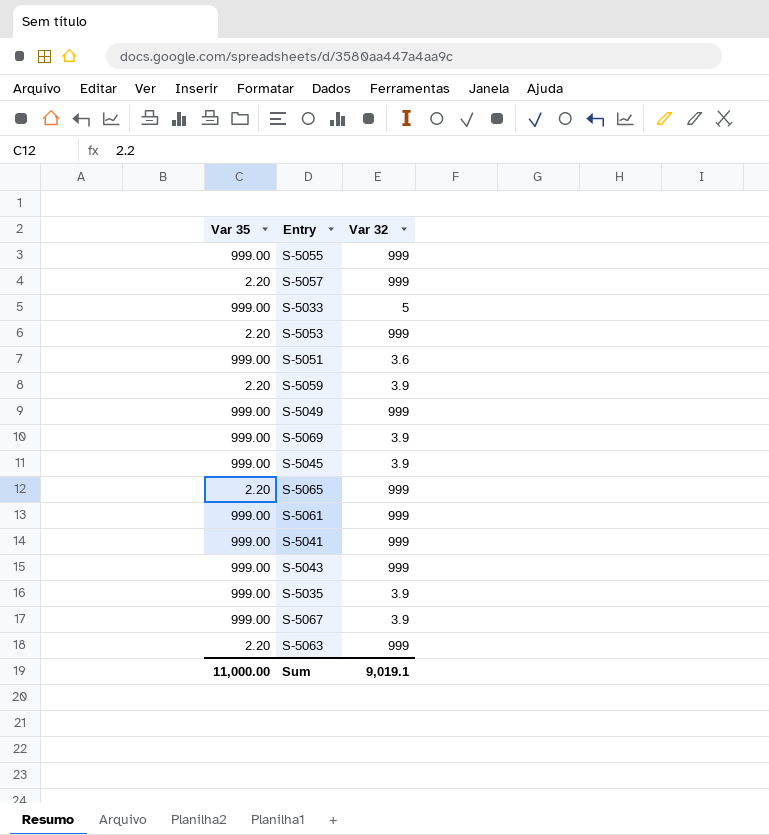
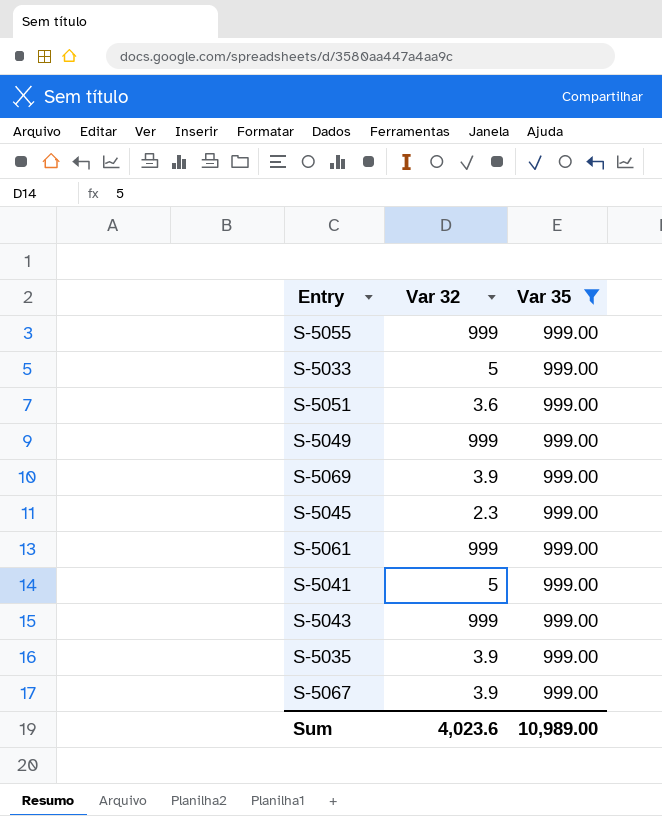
filter: none -> Var 35 = 999.00
column Var 35 | position: 1 -> 3
S-5045 | Var 32: 3.9 -> 2.3
S-5041 | Var 32: 999 -> 5
Sum | Var 32: 9,019.1 -> 4,023.6
Sum | Var 35: 11,000.00 -> 10,989.00

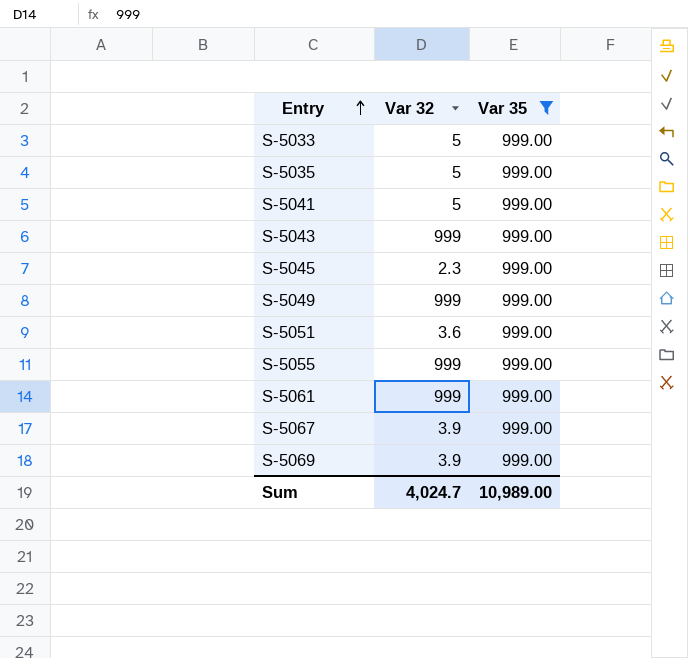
row order: none -> Entry ascending
S-5035 | Var 32: 3.9 -> 5
Sum | Var 32: 4,023.6 -> 4,024.7

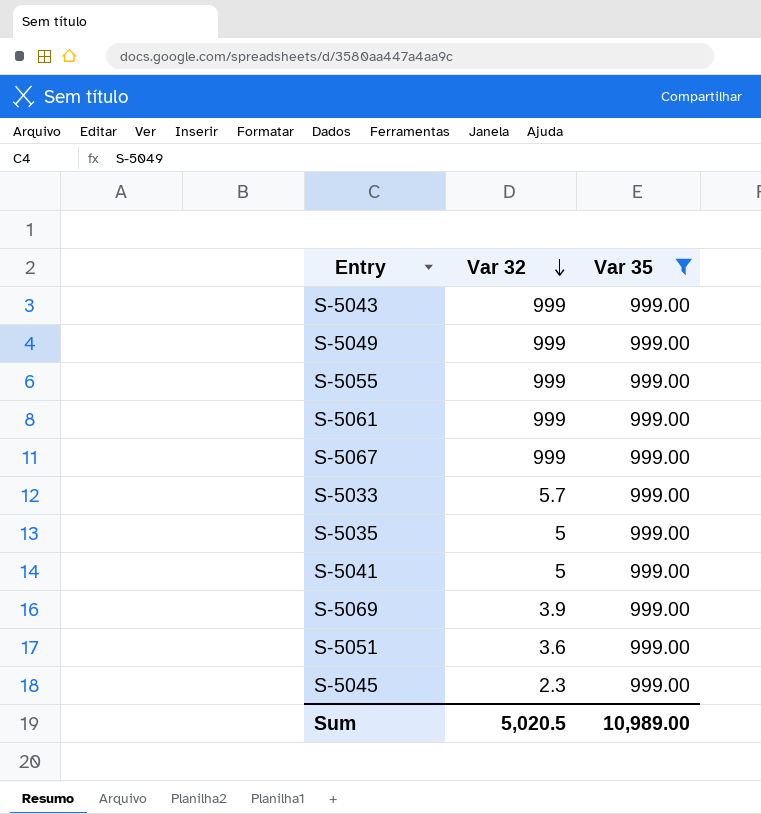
row order: Entry ascending -> Var 32 descending
S-5067 | Var 32: 3.9 -> 999
S-5033 | Var 32: 5 -> 5.7
Sum | Var 32: 4,024.7 -> 5,020.5

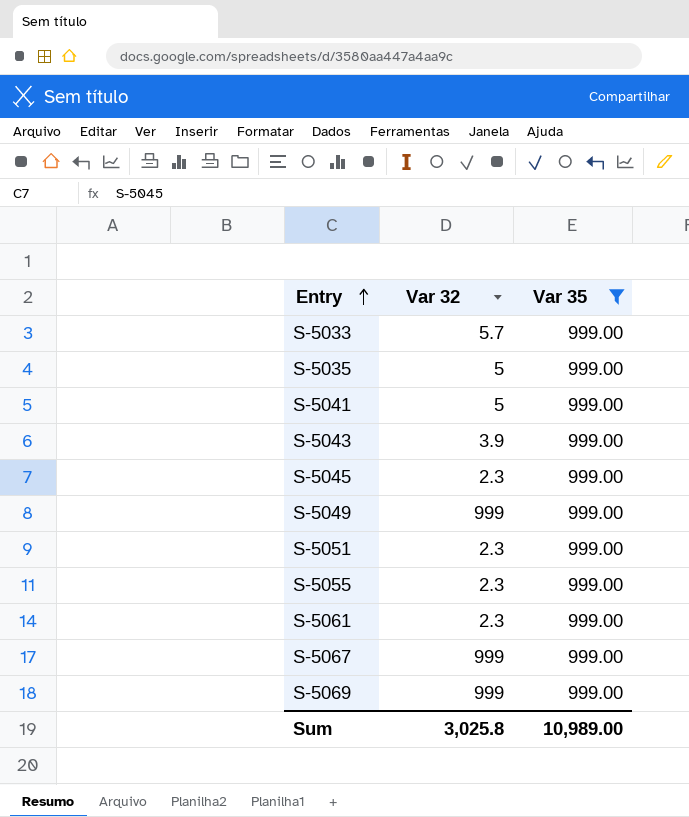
row order: Var 32 descending -> Entry ascending
S-5043 | Var 32: 999 -> 3.9
S-5051 | Var 32: 3.6 -> 2.3
S-5055 | Var 32: 999 -> 2.3
S-5061 | Var 32: 999 -> 2.3
S-5069 | Var 32: 3.9 -> 999
Sum | Var 32: 5,020.5 -> 3,025.8

